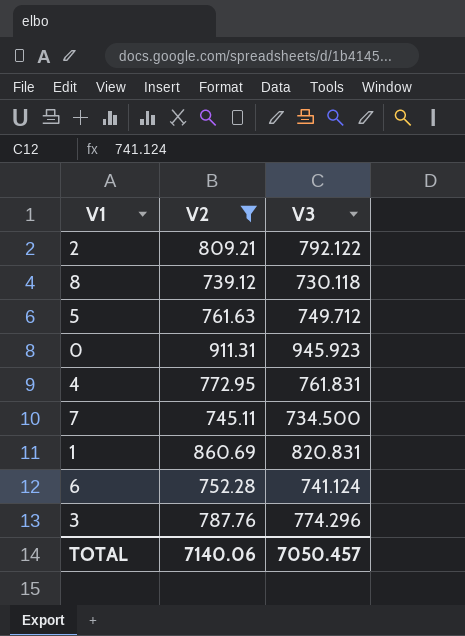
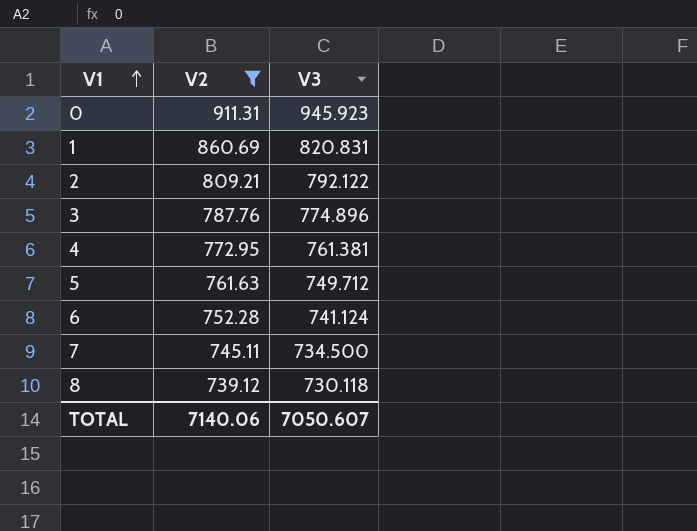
row order: none -> V1 ascending
3 | V3: 774.296 -> 774.896
4 | V3: 761.831 -> 761.381
TOTAL | V3: 7050.457 -> 7050.607

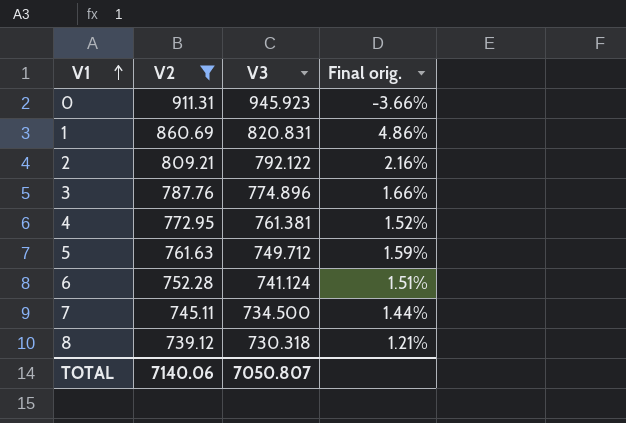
column Final orig. | formula: none -> ([V2] - [V3]) / [V3]
8 | V3: 730.118 -> 730.318
TOTAL | V3: 7050.607 -> 7050.807

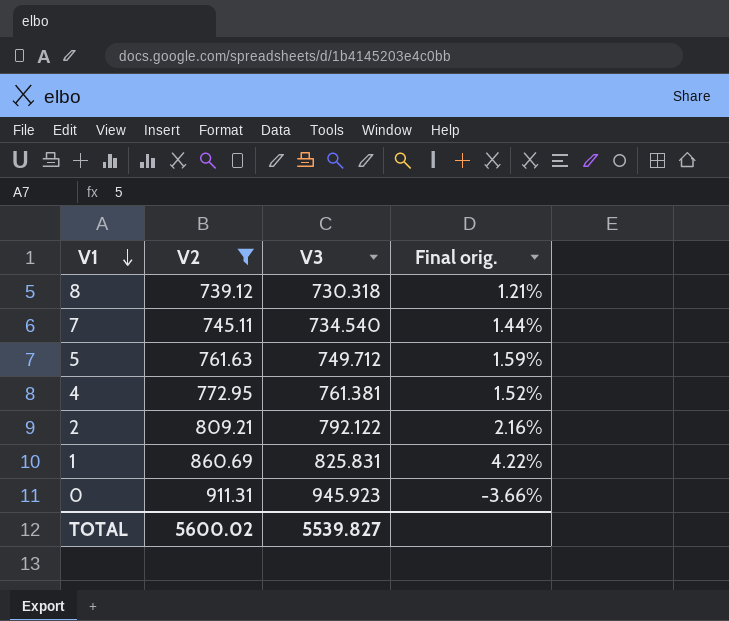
row order: V1 ascending -> V1 descending
row 3: 787.76 | 774.896 | 1.66% -> none
row 6: 752.28 | 741.124 | 1.51% -> none
7 | V3: 734.500 -> 734.540
1 | V3: 820.831 -> 825.831
1 | Final orig.: 4.86% -> 4.22%
TOTAL | V2: 7140.06 -> 5600.02
TOTAL | V3: 7050.807 -> 5539.827

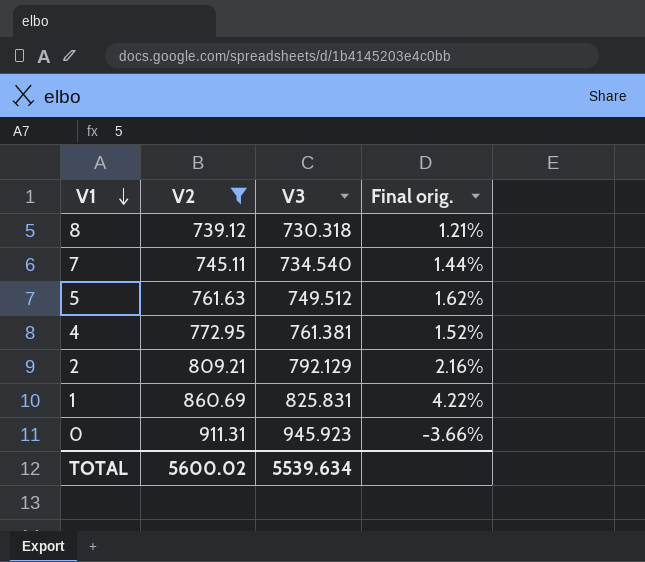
5 | V3: 749.712 -> 749.512
5 | Final orig.: 1.59% -> 1.62%
2 | V3: 792.122 -> 792.129
TOTAL | V3: 5539.827 -> 5539.634

